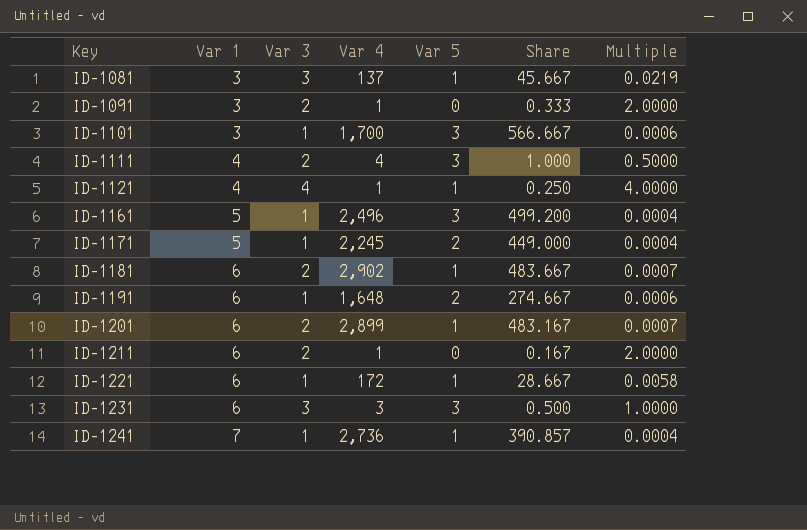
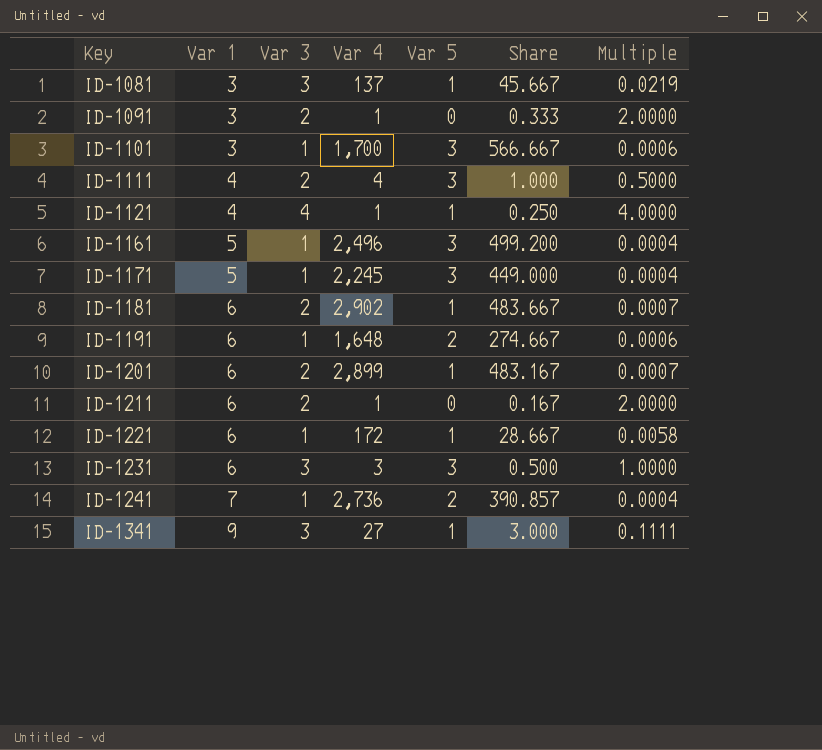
ID-1171 | Var 5: 2 -> 3
ID-1241 | Var 5: 1 -> 2
row ID-1341: none -> 9 | 3 | 27 | 1 | 3.000 | 0.1111

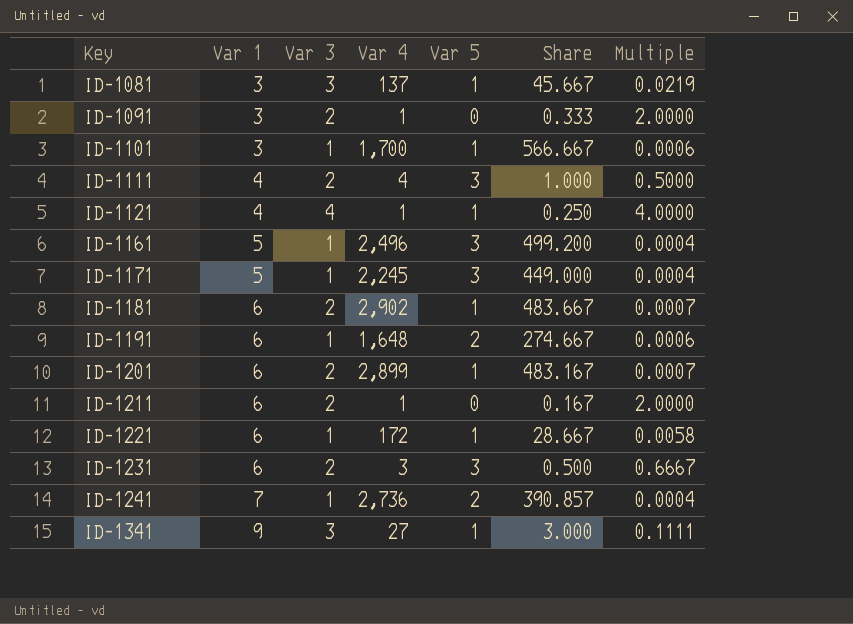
ID-1101 | Var 5: 3 -> 1
ID-1231 | Var 3: 3 -> 2
ID-1231 | Multiple: 1.0000 -> 0.6667

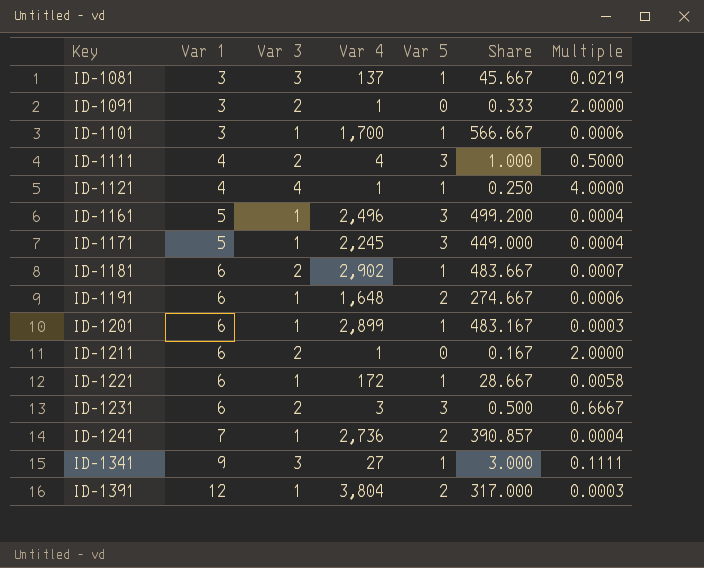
ID-1201 | Var 3: 2 -> 1
ID-1201 | Multiple: 0.0007 -> 0.0003
row ID-1391: none -> 12 | 1 | 3,804 | 2 | 317.000 | 0.0003

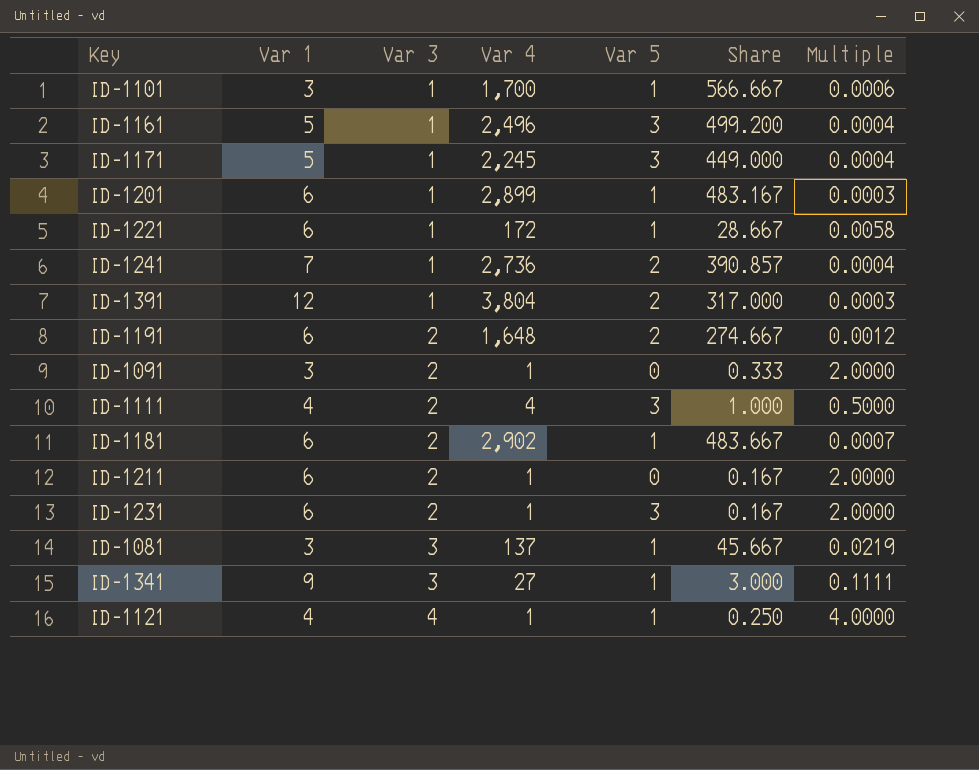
row order: Key ascending -> Var 3 ascending
ID-1191 | Var 3: 1 -> 2
ID-1191 | Multiple: 0.0006 -> 0.0012
ID-1231 | Var 4: 3 -> 1
ID-1231 | Share: 0.500 -> 0.167
ID-1231 | Multiple: 0.6667 -> 2.0000

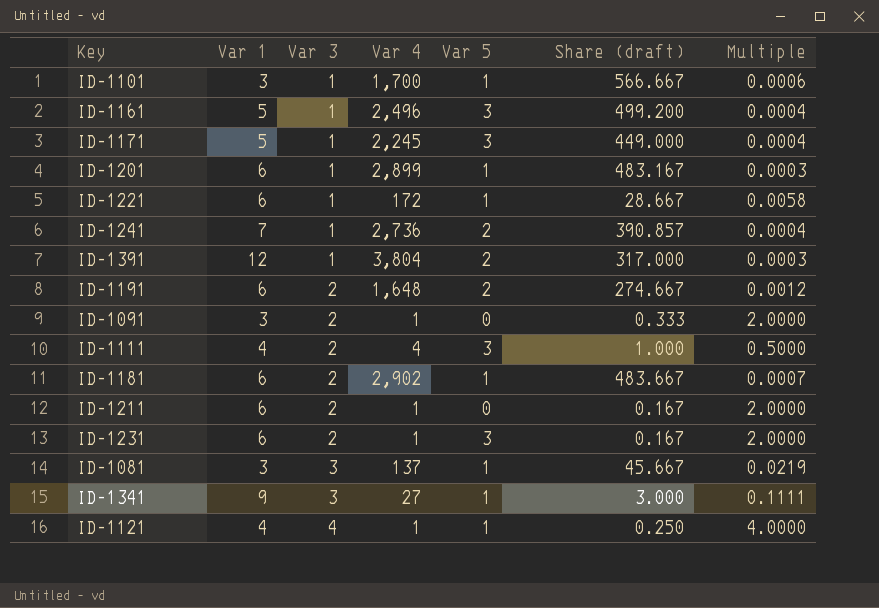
column name: Share -> Share (draft)

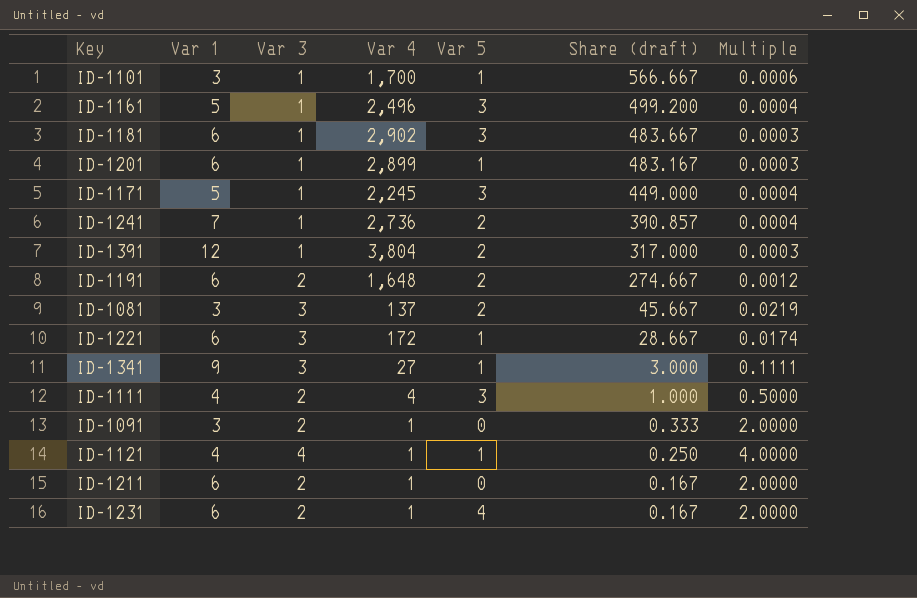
row order: Var 3 ascending -> Share (draft) descending
ID-1181 | Var 3: 2 -> 1
ID-1181 | Var 5: 1 -> 3
ID-1181 | Multiple: 0.0007 -> 0.0003
ID-1081 | Var 5: 1 -> 2
ID-1221 | Var 3: 1 -> 3
ID-1221 | Multiple: 0.0058 -> 0.0174
ID-1231 | Var 5: 3 -> 4

